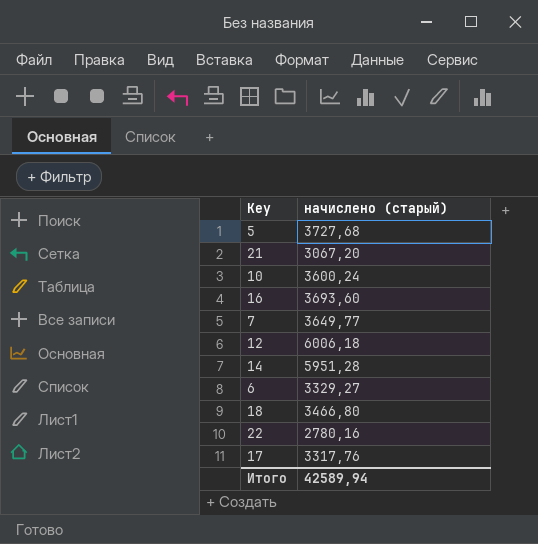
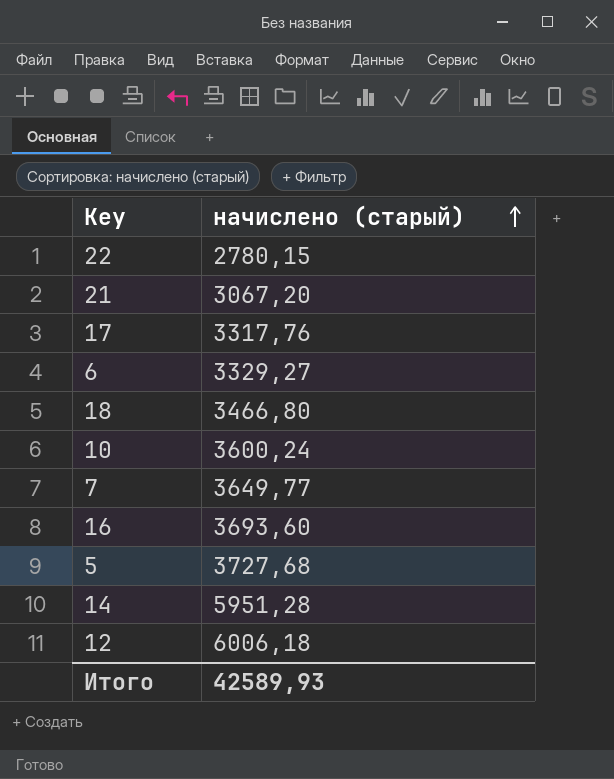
row order: none -> начислено (старый) ascending
22 | начислено (старый): 2780,16 -> 2780,15
Итого | начислено (старый): 42589,94 -> 42589,93

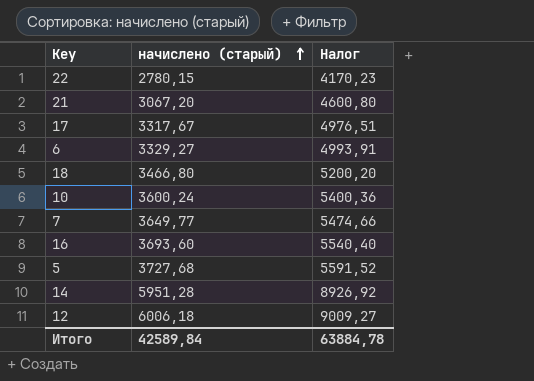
column Налог | formula: none -> [начислено (старый)] * 1,5
17 | начислено (старый): 3317,76 -> 3317,67
Итого | начислено (старый): 42589,93 -> 42589,84

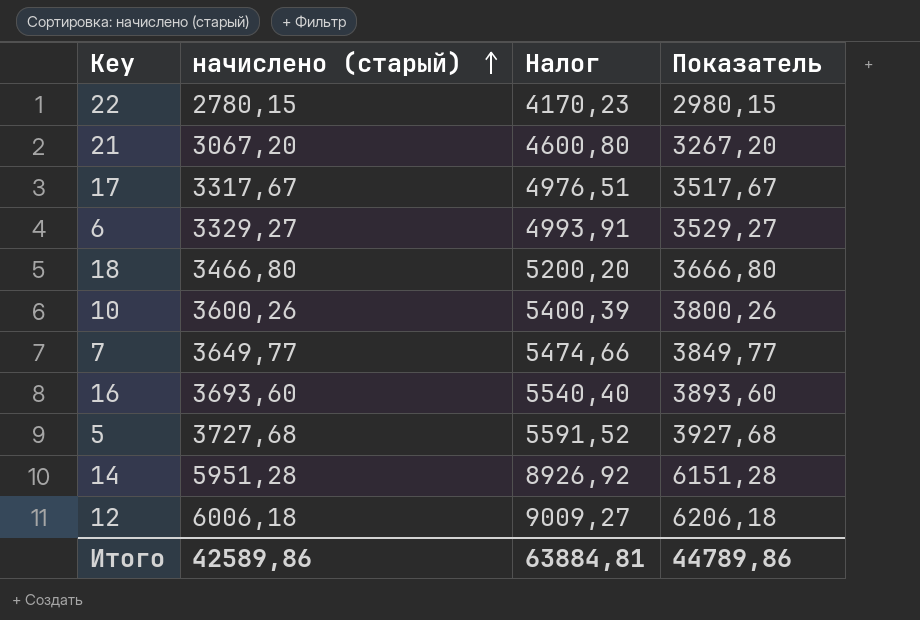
column Показатель | formula: none -> [начислено (старый)] + 200
10 | начислено (старый): 3600,24 -> 3600,26
10 | Налог: 5400,36 -> 5400,39
Итого | начислено (старый): 42589,84 -> 42589,86
Итого | Налог: 63884,78 -> 63884,81

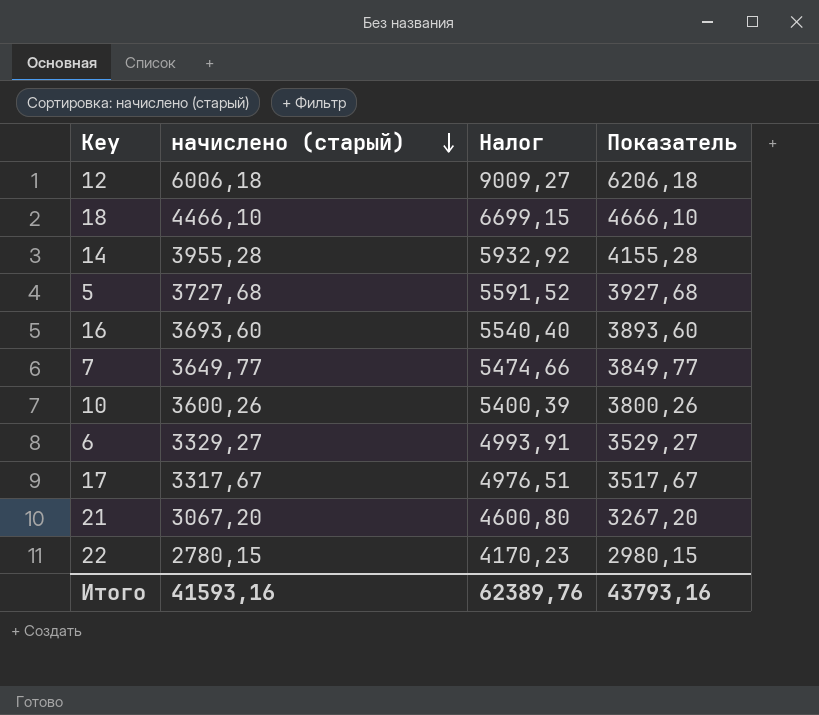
row order: начислено (старый) ascending -> начислено (старый) descending
18 | начислено (старый): 3466,80 -> 4466,10
18 | Налог: 5200,20 -> 6699,15
18 | Показатель: 3666,80 -> 4666,10
14 | начислено (старый): 5951,28 -> 3955,28
14 | Налог: 8926,92 -> 5932,92
14 | Показатель: 6151,28 -> 4155,28
Итого | начислено (старый): 42589,86 -> 41593,16
Итого | Налог: 63884,81 -> 62389,76
Итого | Показатель: 44789,86 -> 43793,16

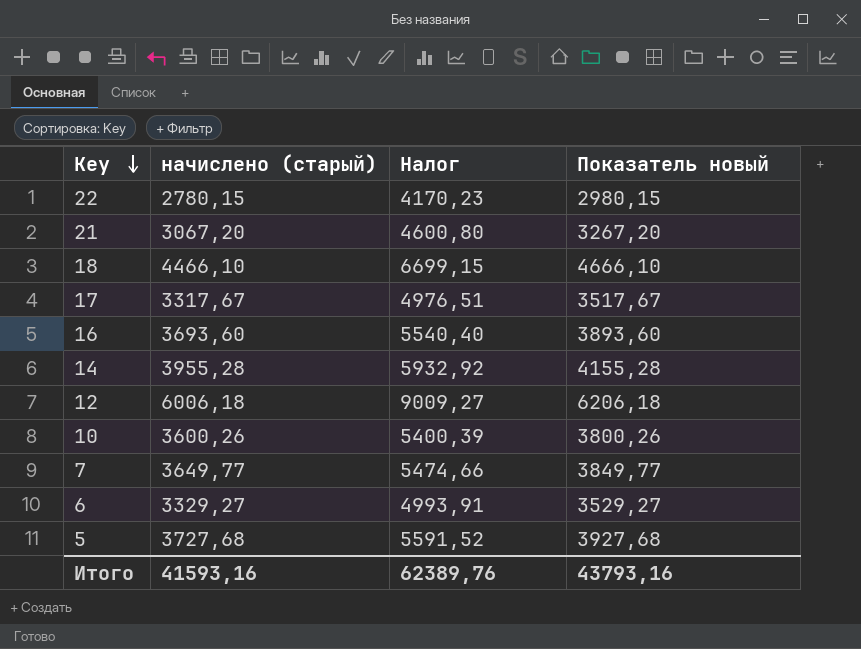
row order: начислено (старый) descending -> Key descending
column name: Показатель -> Показатель новый

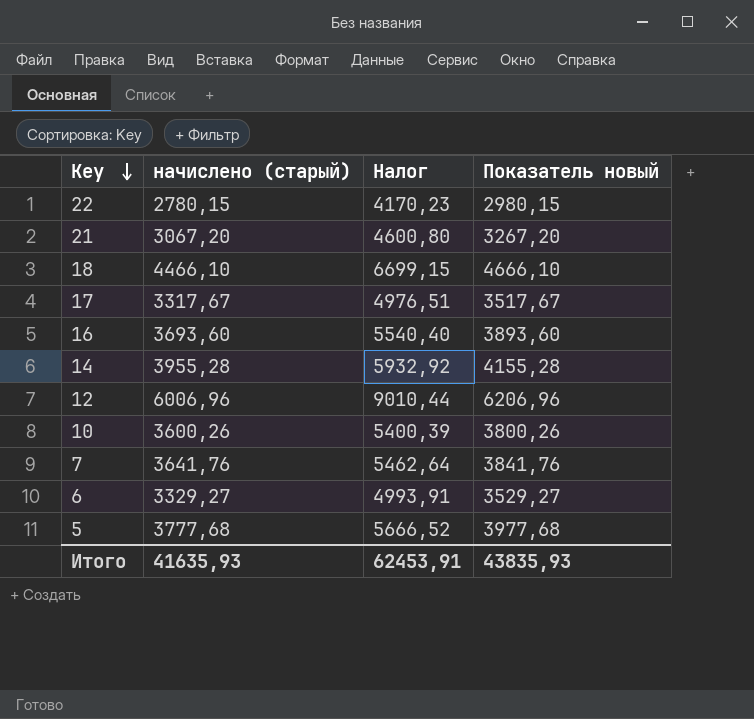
12 | начислено (старый): 6006,18 -> 6006,96
12 | Налог: 9009,27 -> 9010,44
12 | Показатель новый: 6206,18 -> 6206,96
7 | начислено (старый): 3649,77 -> 3641,76
7 | Налог: 5474,66 -> 5462,64
7 | Показатель новый: 3849,77 -> 3841,76
5 | начислено (старый): 3727,68 -> 3777,68
5 | Налог: 5591,52 -> 5666,52
5 | Показатель новый: 3927,68 -> 3977,68
Итого | начислено (старый): 41593,16 -> 41635,93
Итого | Налог: 62389,76 -> 62453,91
Итого | Показатель новый: 43793,16 -> 43835,93

